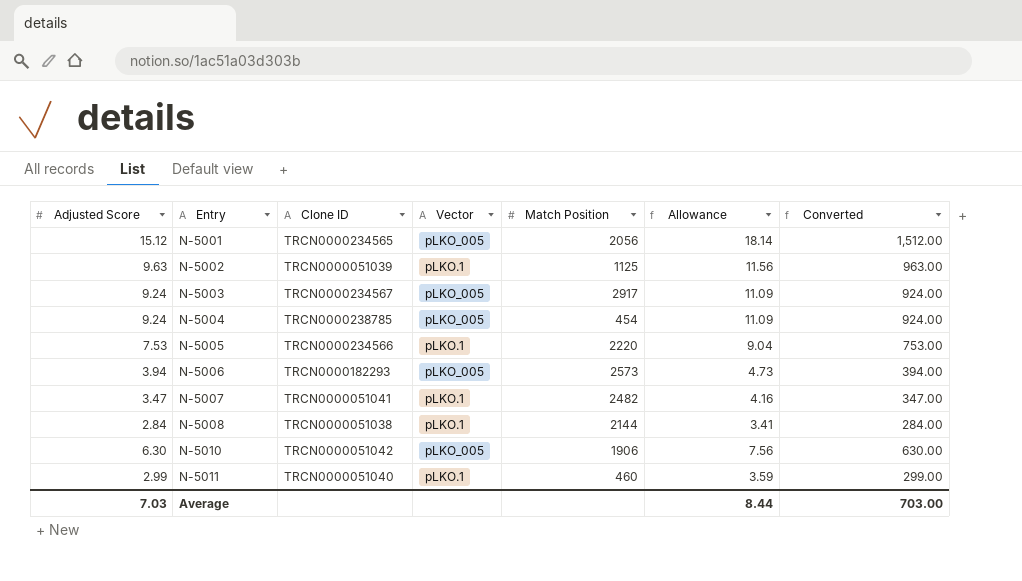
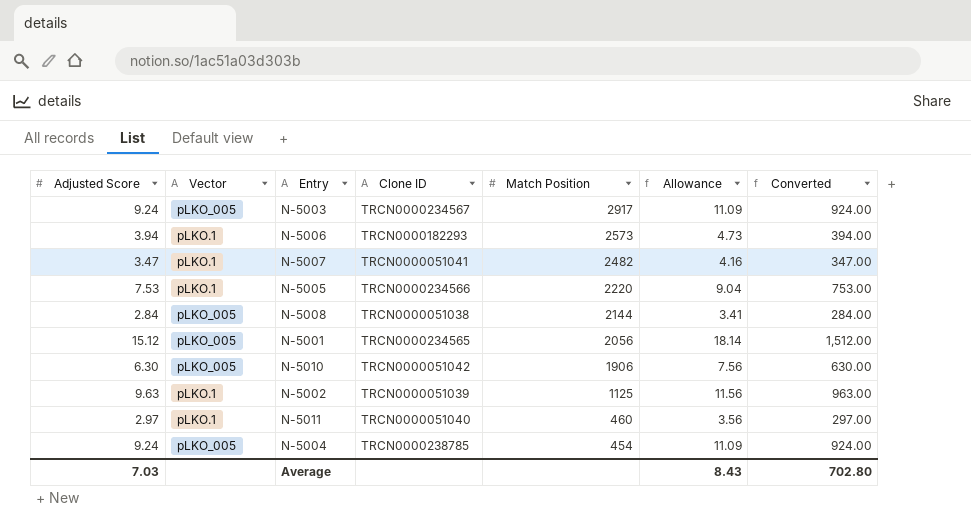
row order: Entry ascending -> Match Position descending
column Vector | position: 4 -> 2
N-5006 | Vector: pLKO_005 -> pLKO.1
N-5008 | Vector: pLKO.1 -> pLKO_005
N-5011 | Adjusted Score: 2.99 -> 2.97
N-5011 | Allowance: 3.59 -> 3.56
N-5011 | Converted: 299.00 -> 297.00
Average | Allowance: 8.44 -> 8.43
Average | Converted: 703.00 -> 702.80

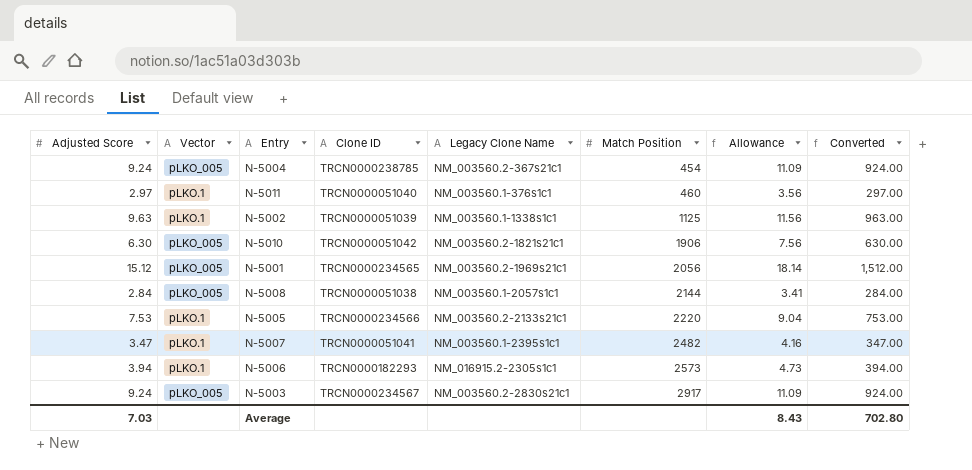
row order: Match Position descending -> Match Position ascending
column Legacy Clone Name | position: none -> 5

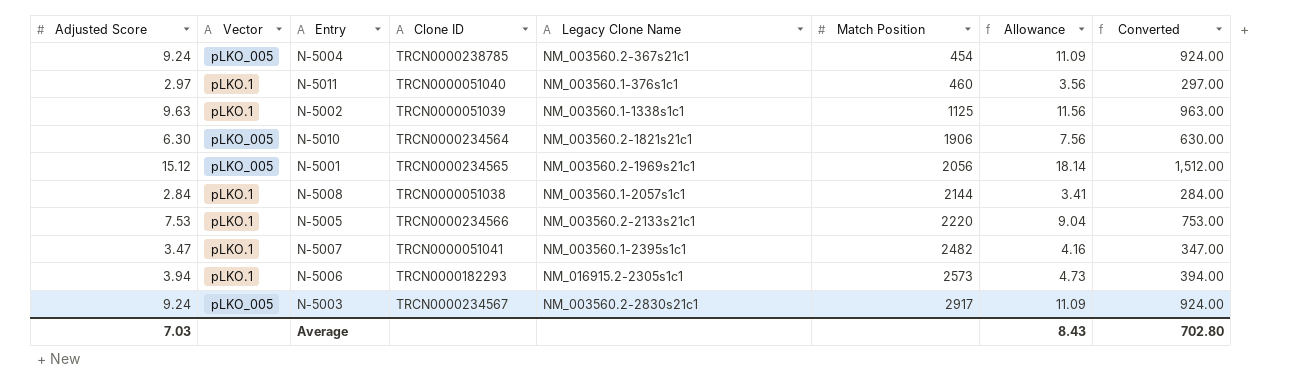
N-5010 | Clone ID: TRCN0000051042 -> TRCN0000234564
N-5008 | Vector: pLKO_005 -> pLKO.1

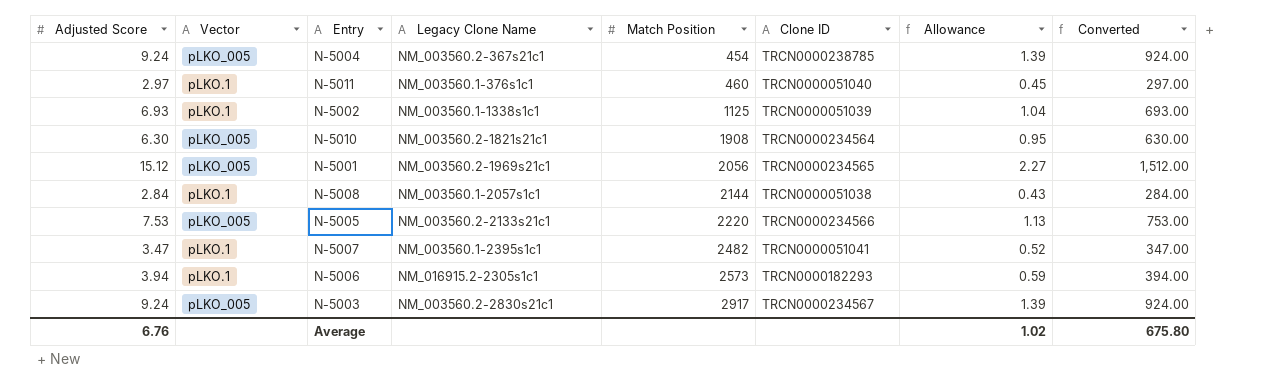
column Clone ID | position: 4 -> 6
column Allowance | formula: [Adjusted Score] * 1.2 -> [Adjusted Score] * 0.15
N-5002 | Adjusted Score: 9.63 -> 6.93
N-5002 | Converted: 963.00 -> 693.00
N-5010 | Match Position: 1906 -> 1908
N-5005 | Vector: pLKO.1 -> pLKO_005
Average | Adjusted Score: 7.03 -> 6.76
Average | Allowance: 8.43 -> 1.02
Average | Converted: 702.80 -> 675.80

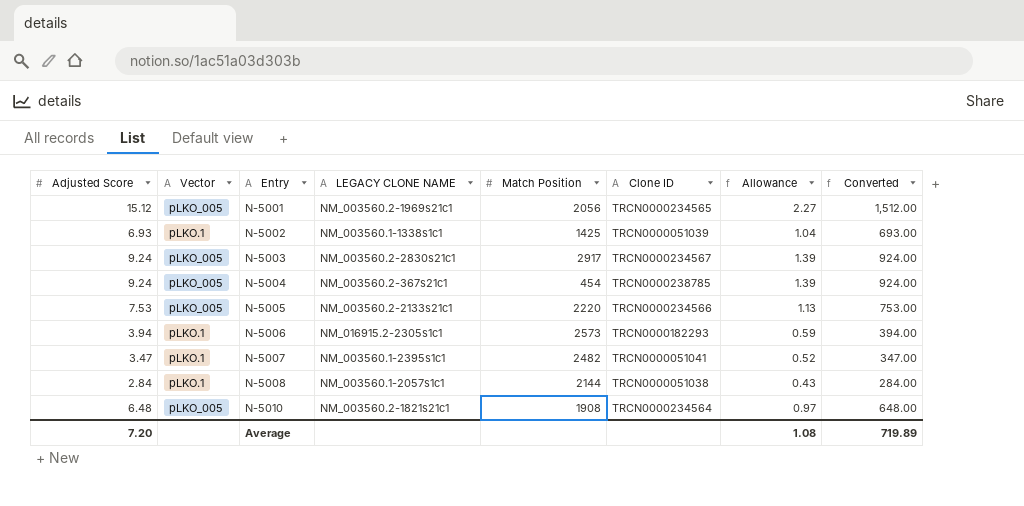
row order: Match Position ascending -> Entry ascending
column name: Legacy Clone Name -> LEGACY CLONE NAME
row N-5011: 2.97 | pLKO.1 | NM_003560.1-376s1c1 | 460 | TRCN0000051040 | 0.45 | 297.00 -> none
N-5002 | Match Position: 1125 -> 1425
N-5010 | Adjusted Score: 6.30 -> 6.48
N-5010 | Allowance: 0.95 -> 0.97
N-5010 | Converted: 630.00 -> 648.00
Average | Adjusted Score: 6.76 -> 7.20
Average | Allowance: 1.02 -> 1.08
Average | Converted: 675.80 -> 719.89

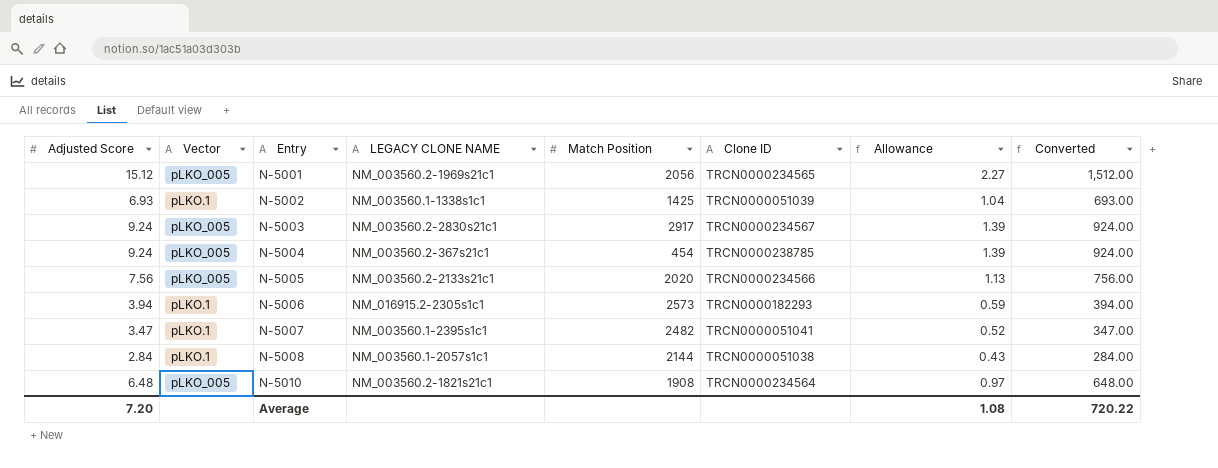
N-5005 | Adjusted Score: 7.53 -> 7.56
N-5005 | Match Position: 2220 -> 2020
N-5005 | Converted: 753.00 -> 756.00
Average | Converted: 719.89 -> 720.22

